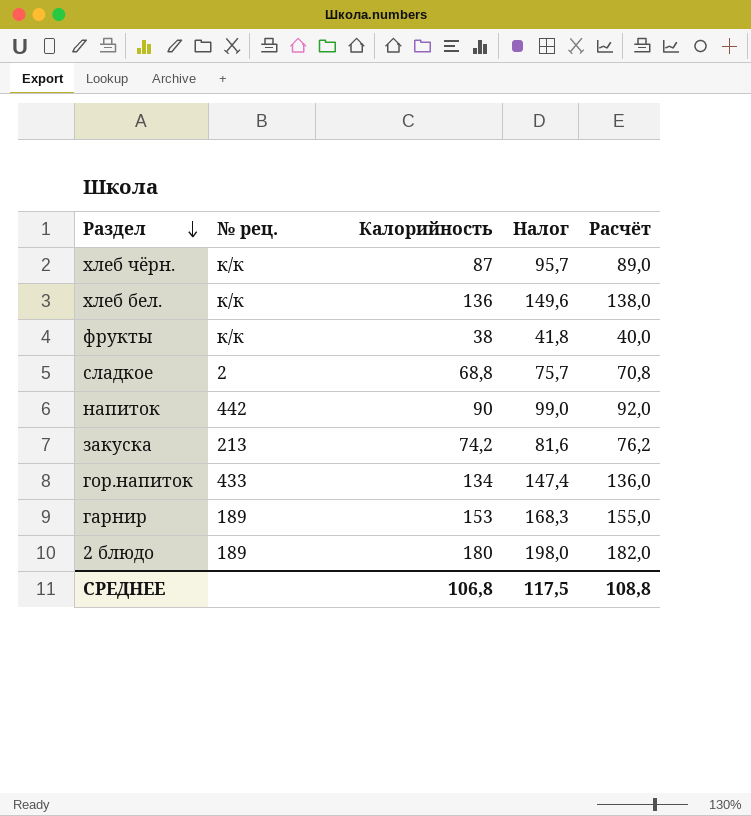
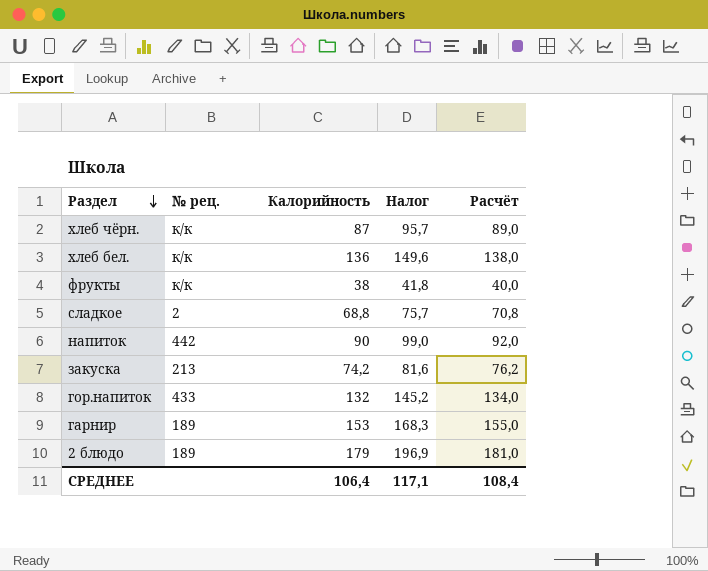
гор.напиток | Калорийность: 134 -> 132
гор.напиток | Налог: 147,4 -> 145,2
гор.напиток | Расчёт: 136,0 -> 134,0
2 блюдо | Калорийность: 180 -> 179
2 блюдо | Налог: 198,0 -> 196,9
2 блюдо | Расчёт: 182,0 -> 181,0
СРЕДНЕЕ | Калорийность: 106,8 -> 106,4
СРЕДНЕЕ | Налог: 117,5 -> 117,1
СРЕДНЕЕ | Расчёт: 108,8 -> 108,4

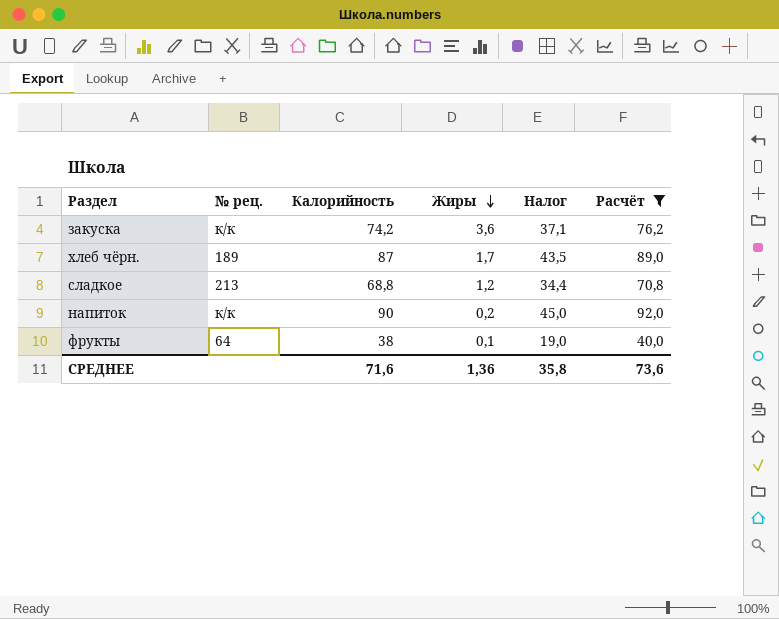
filter: none -> Расчёт <= 92,0
row order: Раздел descending -> Жиры descending
column Жиры | position: none -> 4
column Налог | formula: [Калорийность] * 1,1 -> [Калорийность] * 0,5
закуска | № рец.: 213 -> к/к
хлеб чёрн. | № рец.: к/к -> 189
сладкое | № рец.: 2 -> 213
напиток | № рец.: 442 -> к/к
фрукты | № рец.: к/к -> 64
СРЕДНЕЕ | Калорийность: 106,4 -> 71,6
СРЕДНЕЕ | Налог: 117,1 -> 35,8
СРЕДНЕЕ | Расчёт: 108,4 -> 73,6

